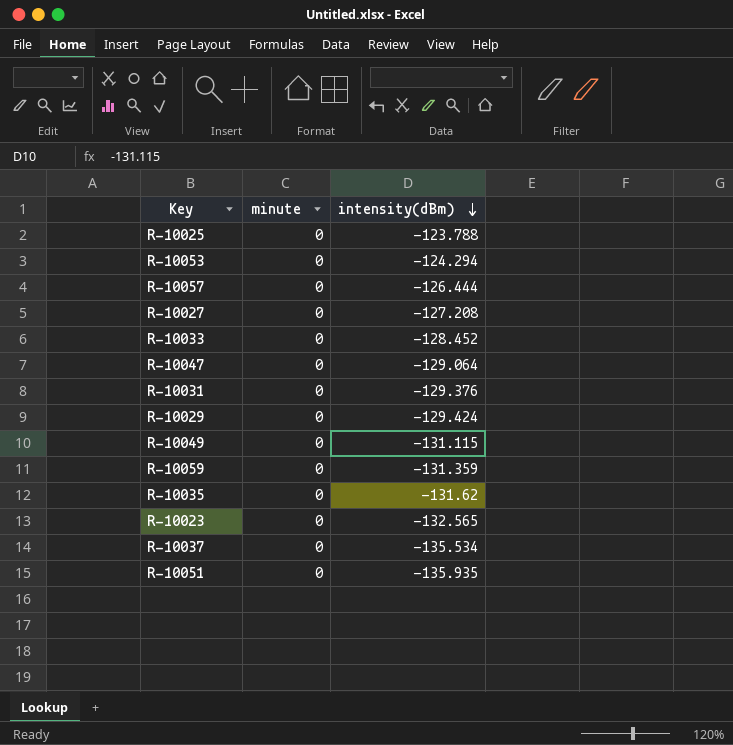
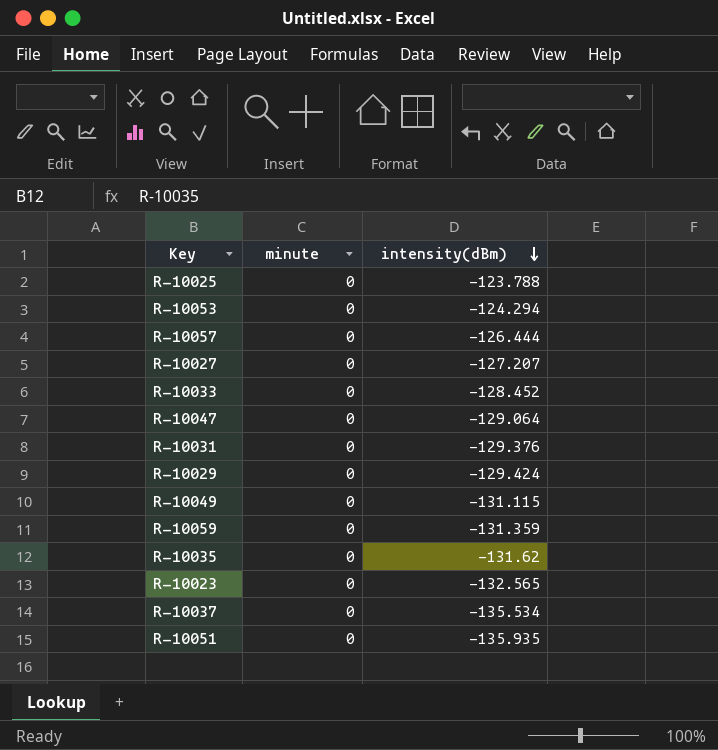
R-10027 | intensity(dBm): -127.208 -> -127.207

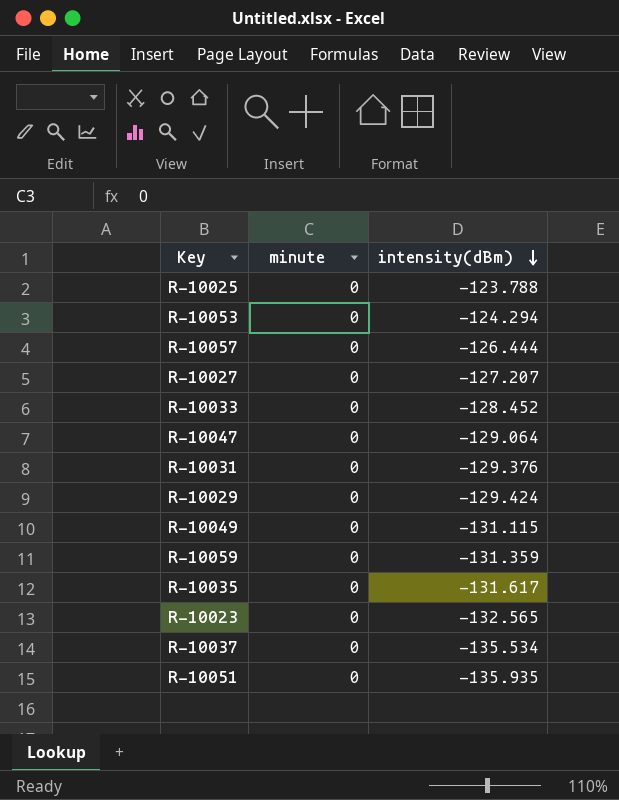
R-10035 | intensity(dBm): -131.62 -> -131.617

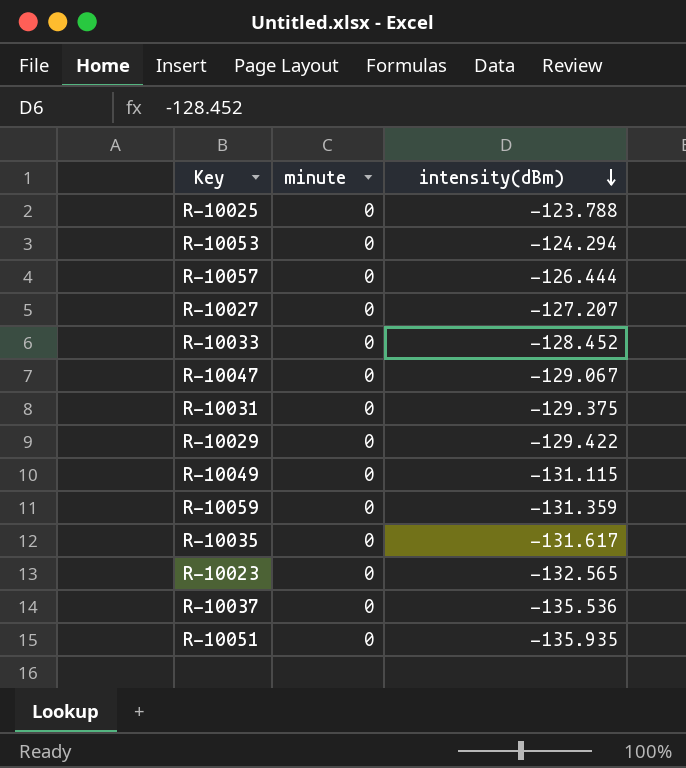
R-10047 | intensity(dBm): -129.064 -> -129.067
R-10031 | intensity(dBm): -129.376 -> -129.375
R-10029 | intensity(dBm): -129.424 -> -129.422
R-10037 | intensity(dBm): -135.534 -> -135.536

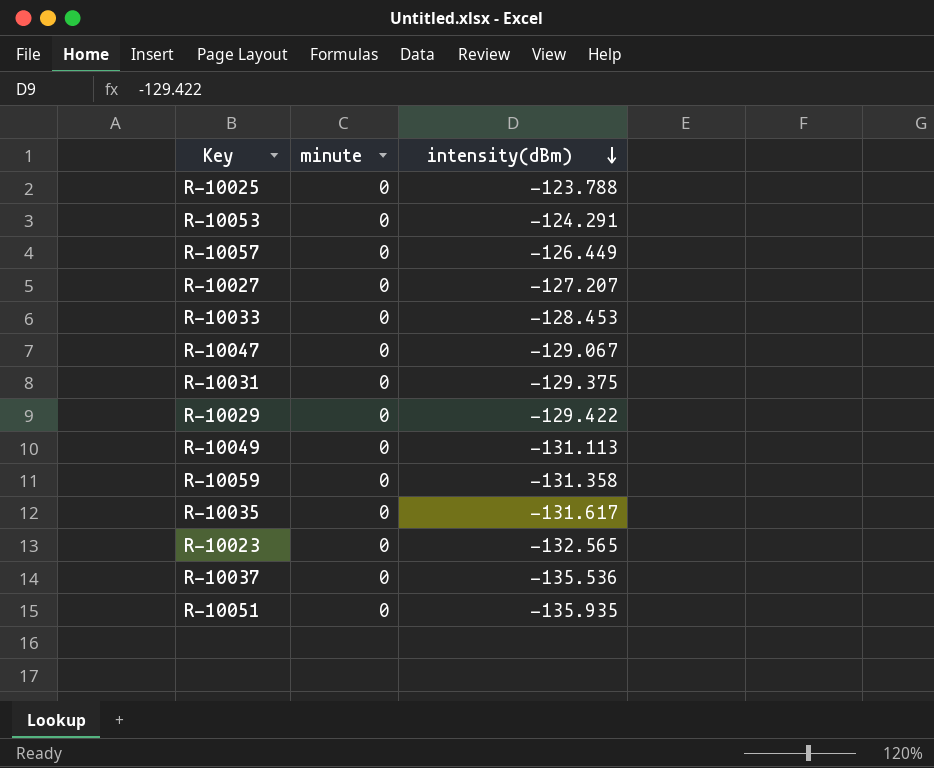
R-10053 | intensity(dBm): -124.294 -> -124.291
R-10057 | intensity(dBm): -126.444 -> -126.449
R-10033 | intensity(dBm): -128.452 -> -128.453
R-10049 | intensity(dBm): -131.115 -> -131.113
R-10059 | intensity(dBm): -131.359 -> -131.358

